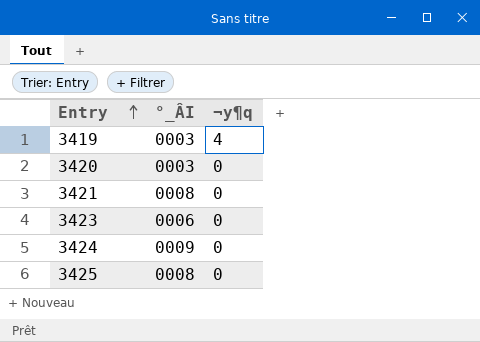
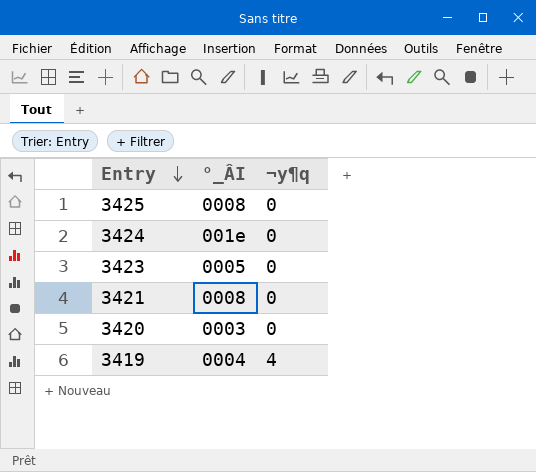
row order: Entry ascending -> Entry descending
3424 | °_ÂI: 0009 -> 001e
3423 | °_ÂI: 0006 -> 0005
3419 | °_ÂI: 0003 -> 0004

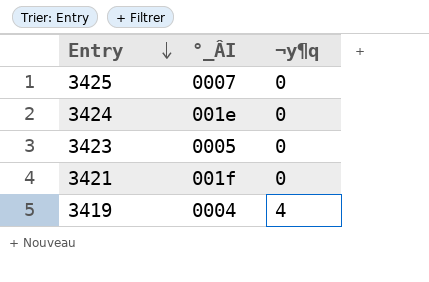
row 3420: 0003 | 0 -> none
3425 | °_ÂI: 0008 -> 0007
3421 | °_ÂI: 0008 -> 001f

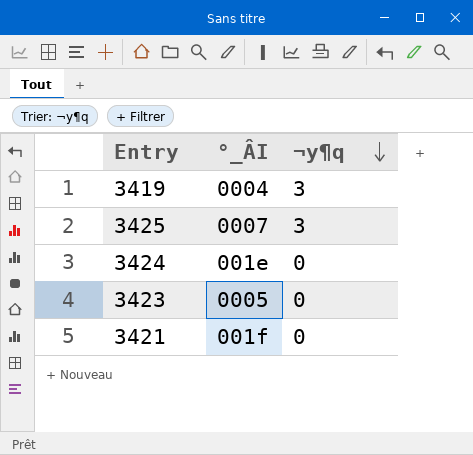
row order: Entry descending -> ¬y¶q descending
3419 | ¬y¶q: 4 -> 3
3425 | ¬y¶q: 0 -> 3

